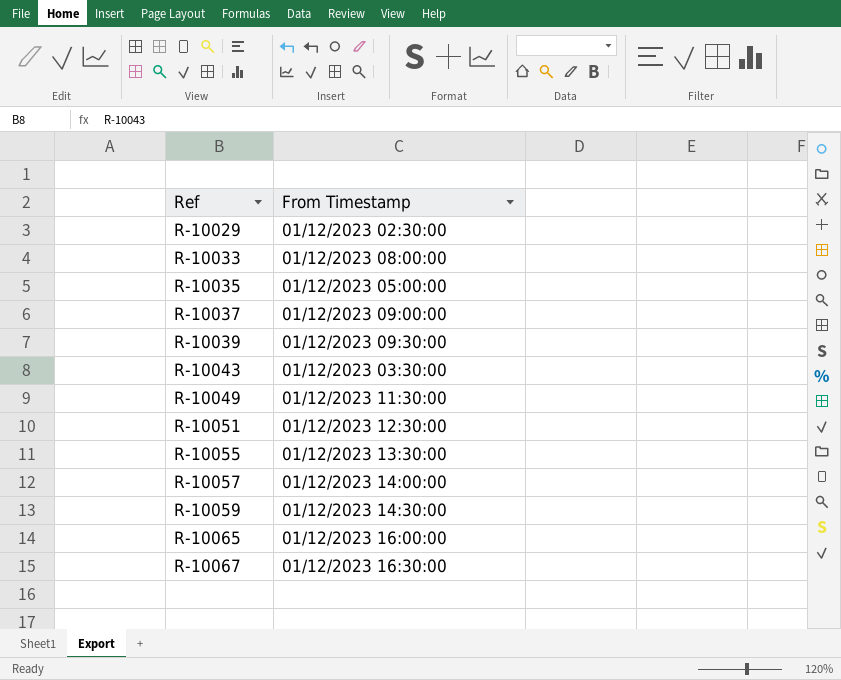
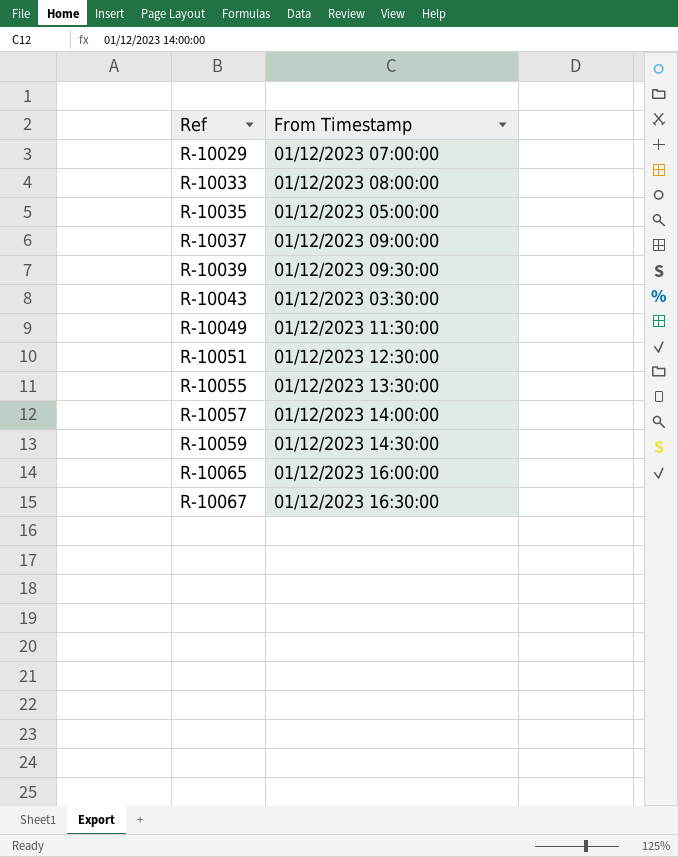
R-10029 | From Timestamp: 01/12/2023 02:30:00 -> 01/12/2023 07:00:00

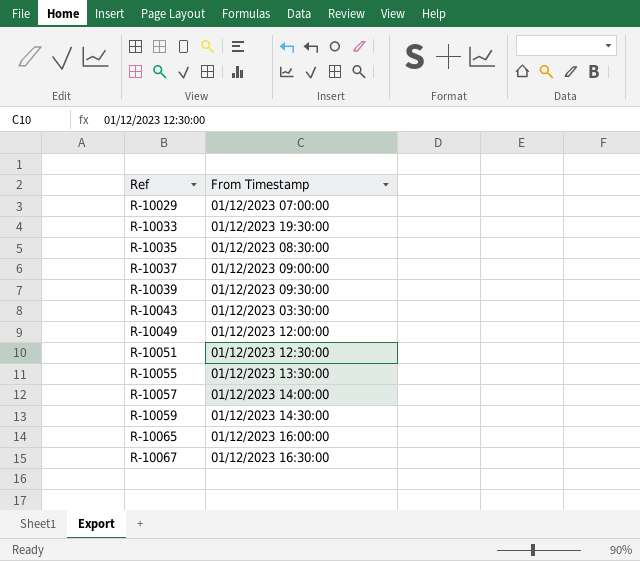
R-10033 | From Timestamp: 01/12/2023 08:00:00 -> 01/12/2023 19:30:00
R-10035 | From Timestamp: 01/12/2023 05:00:00 -> 01/12/2023 08:30:00
R-10049 | From Timestamp: 01/12/2023 11:30:00 -> 01/12/2023 12:00:00

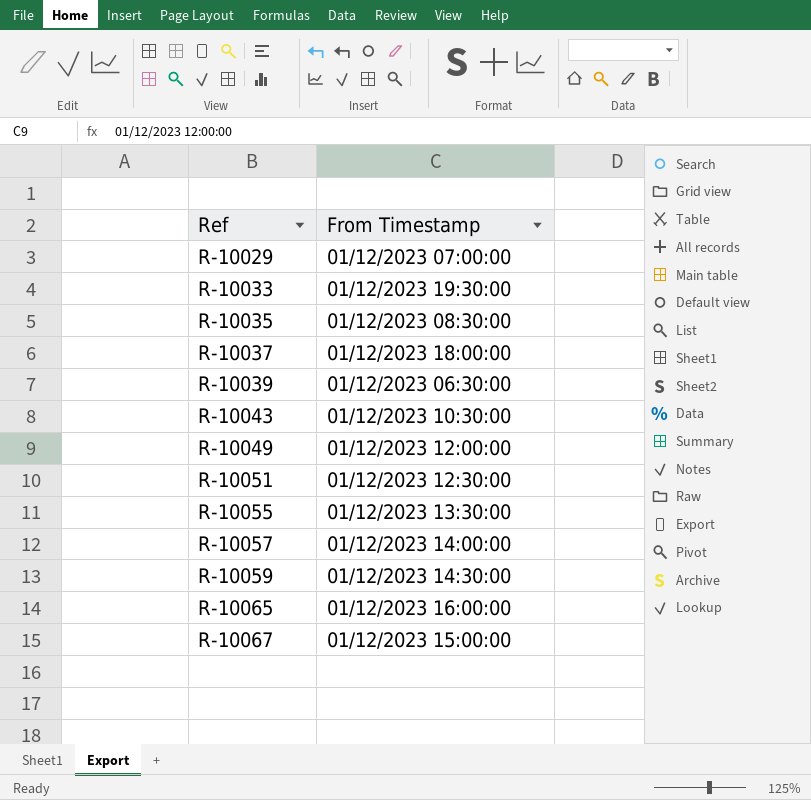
R-10037 | From Timestamp: 01/12/2023 09:00:00 -> 01/12/2023 18:00:00
R-10039 | From Timestamp: 01/12/2023 09:30:00 -> 01/12/2023 06:30:00
R-10043 | From Timestamp: 01/12/2023 03:30:00 -> 01/12/2023 10:30:00
R-10067 | From Timestamp: 01/12/2023 16:30:00 -> 01/12/2023 15:00:00

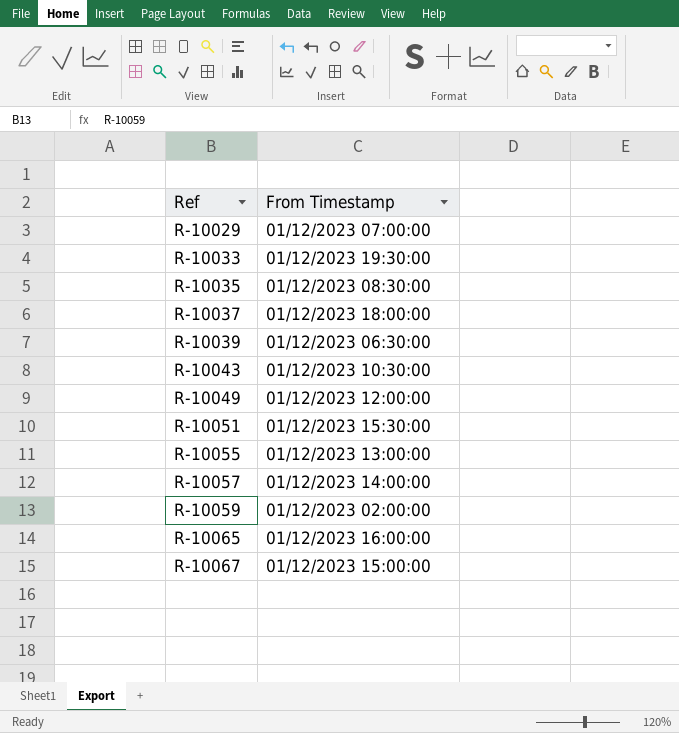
R-10051 | From Timestamp: 01/12/2023 12:30:00 -> 01/12/2023 15:30:00
R-10055 | From Timestamp: 01/12/2023 13:30:00 -> 01/12/2023 13:00:00
R-10059 | From Timestamp: 01/12/2023 14:30:00 -> 01/12/2023 02:00:00

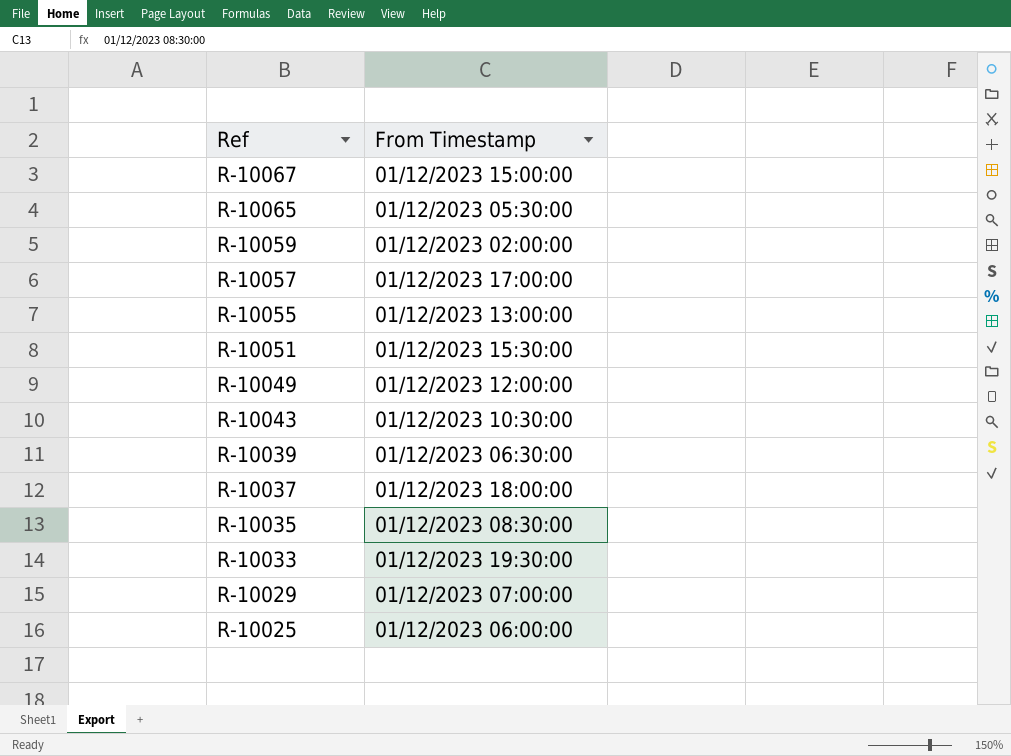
row order: Ref ascending -> Ref descending
R-10065 | From Timestamp: 01/12/2023 16:00:00 -> 01/12/2023 05:30:00
R-10057 | From Timestamp: 01/12/2023 14:00:00 -> 01/12/2023 17:00:00
row R-10025: none -> 01/12/2023 06:00:00

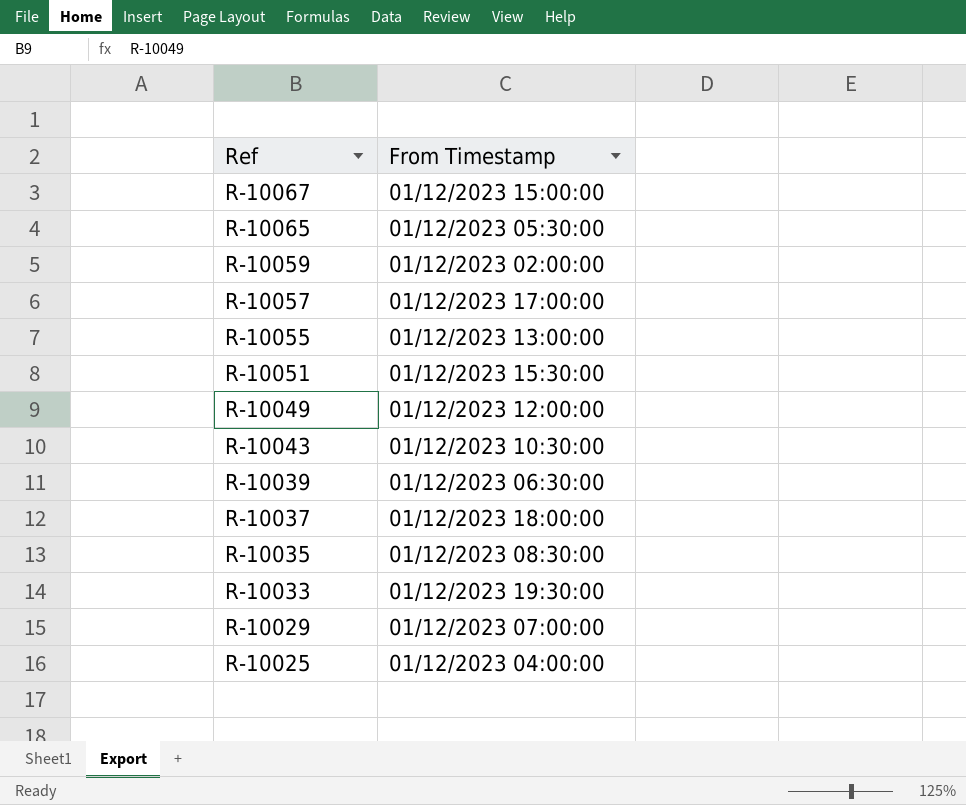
R-10025 | From Timestamp: 01/12/2023 06:00:00 -> 01/12/2023 04:00:00

